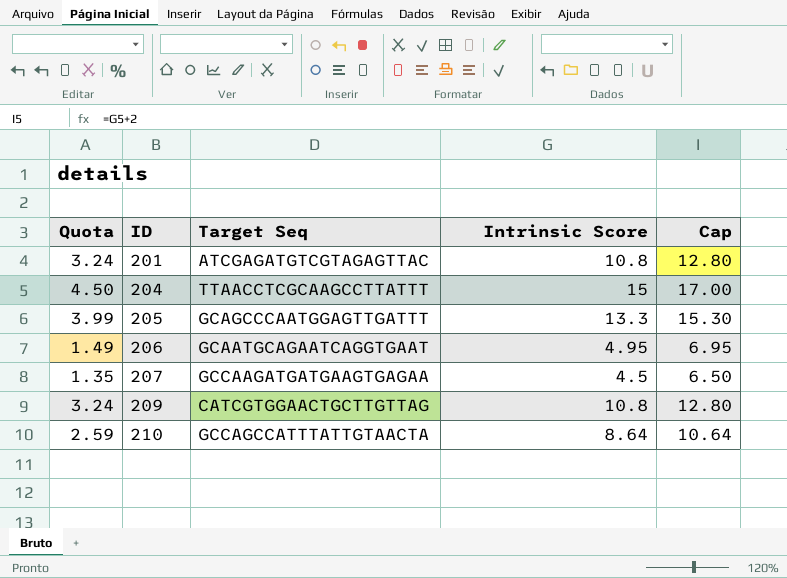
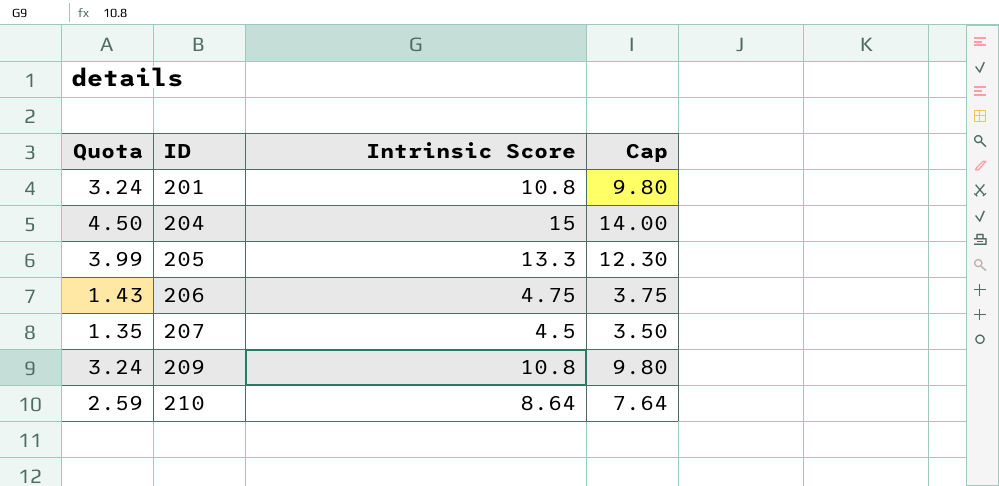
column Target Seq | position: 3 -> none
column Cap | formula: [Intrinsic Score] + 2 -> [Intrinsic Score] - 1
206 | Quota: 1.49 -> 1.43
206 | Intrinsic Score: 4.95 -> 4.75

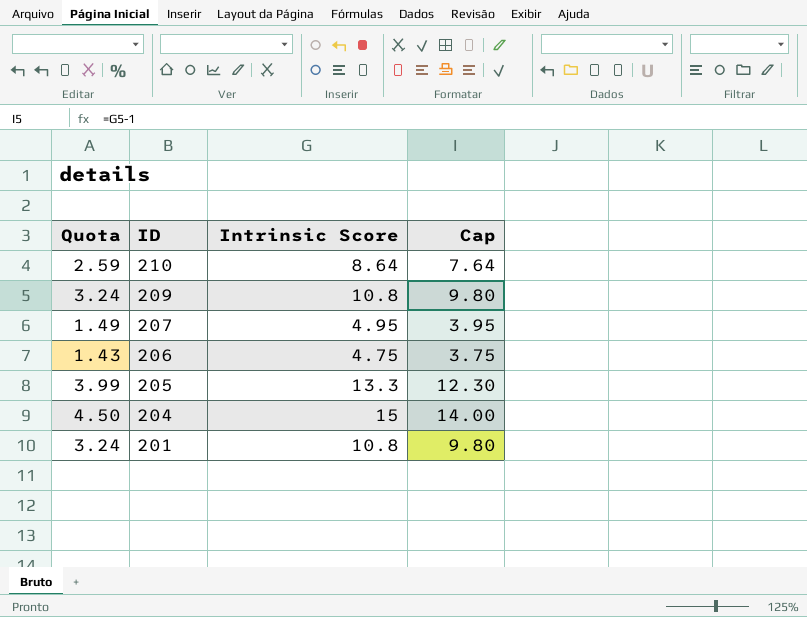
row order: ID ascending -> ID descending
207 | Quota: 1.35 -> 1.49
207 | Intrinsic Score: 4.5 -> 4.95
207 | Cap: 3.50 -> 3.95

